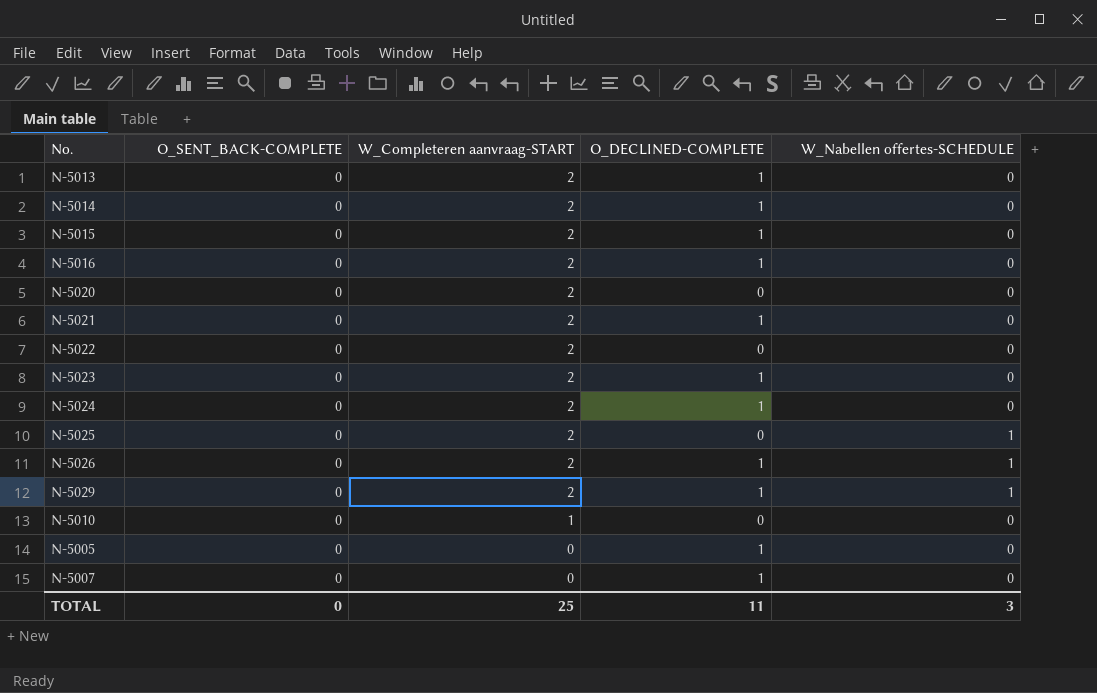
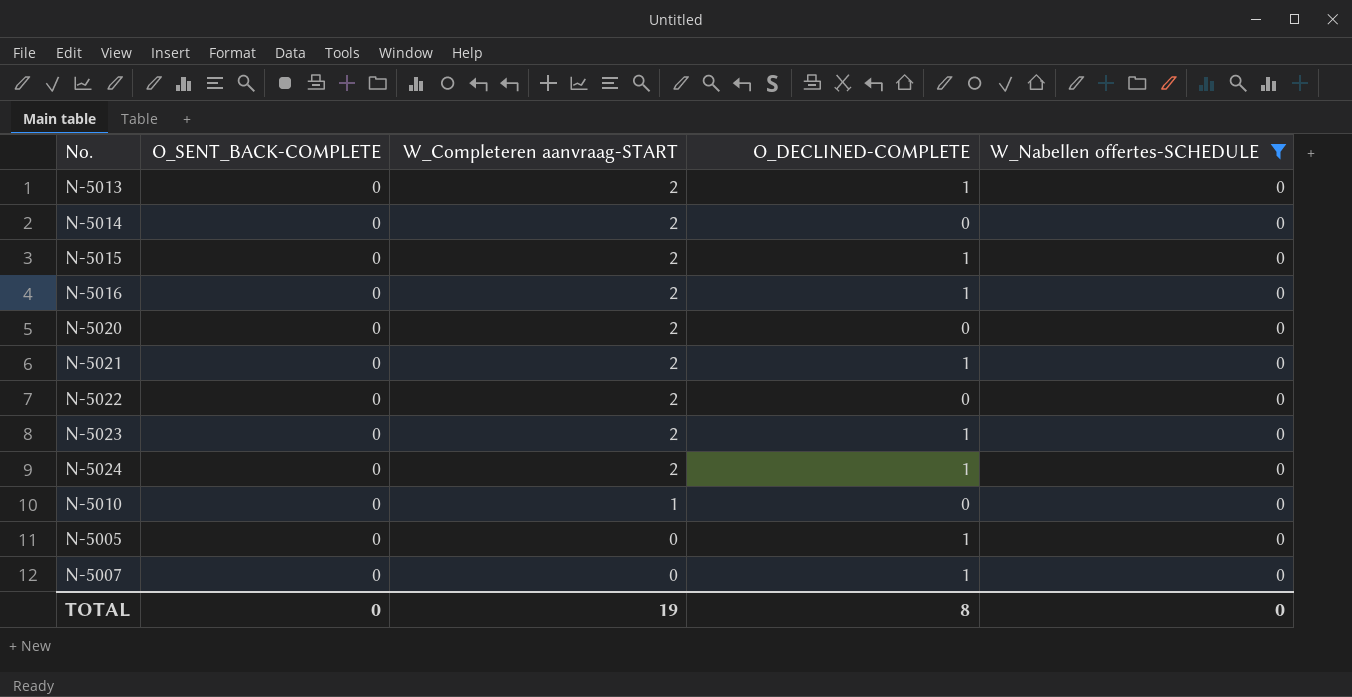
filter: none -> W_Nabellen offertes-SCHEDULE = 0
N-5014 | O_DECLINED-COMPLETE: 1 -> 0
TOTAL | W_Completeren aanvraag-START: 25 -> 19
TOTAL | O_DECLINED-COMPLETE: 11 -> 8
TOTAL | W_Nabellen offertes-SCHEDULE: 3 -> 0

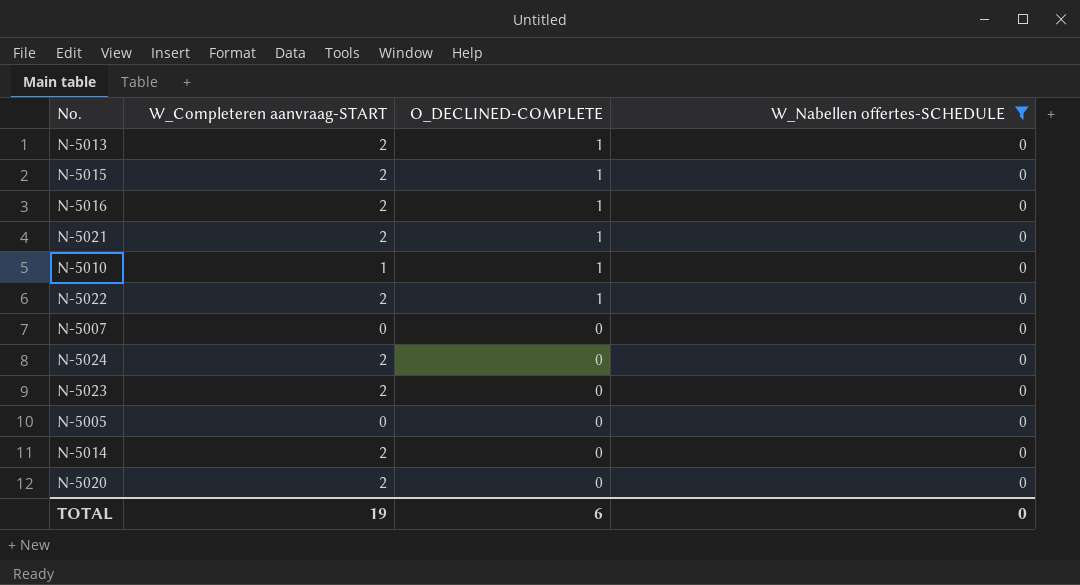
row order: W_Completeren aanvraag-START descending -> O_DECLINED-COMPLETE descending
column O_SENT_BACK-COMPLETE | position: 2 -> none
N-5010 | O_DECLINED-COMPLETE: 0 -> 1
N-5022 | O_DECLINED-COMPLETE: 0 -> 1
N-5007 | O_DECLINED-COMPLETE: 1 -> 0
N-5024 | O_DECLINED-COMPLETE: 1 -> 0
N-5023 | O_DECLINED-COMPLETE: 1 -> 0
N-5005 | O_DECLINED-COMPLETE: 1 -> 0
TOTAL | O_DECLINED-COMPLETE: 8 -> 6

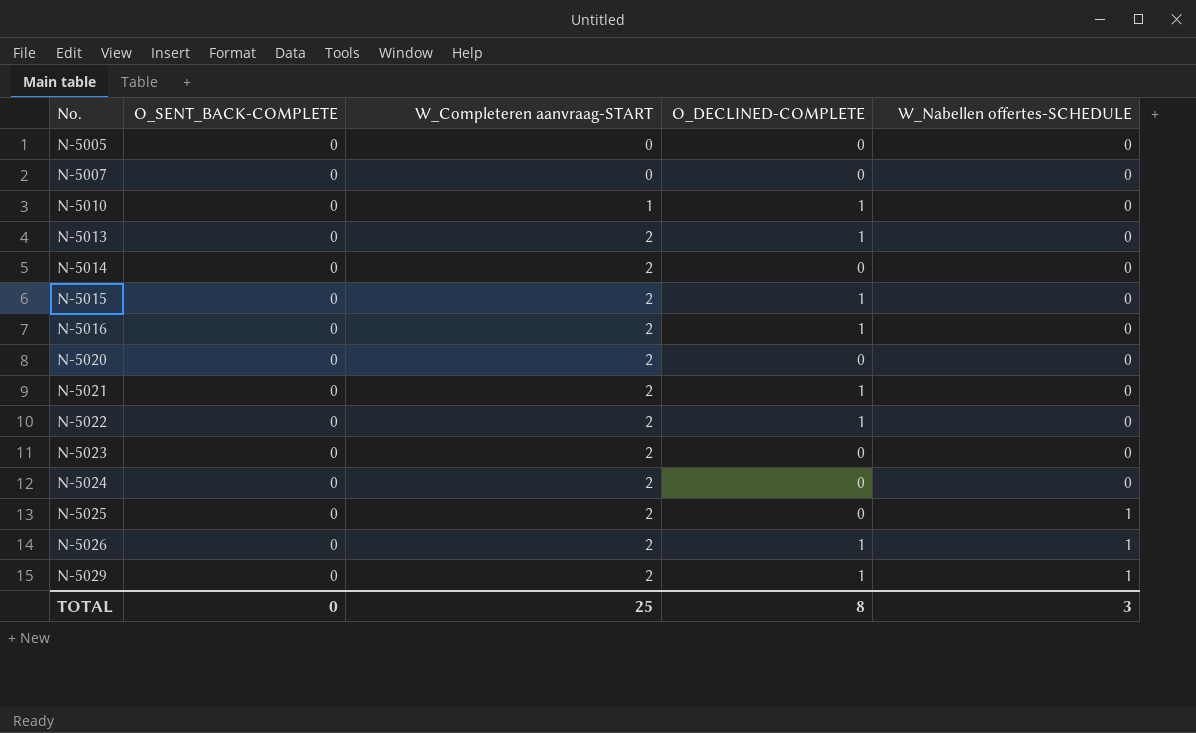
filter: W_Nabellen offertes-SCHEDULE = 0 -> none
row order: O_DECLINED-COMPLETE descending -> No. ascending
column O_SENT_BACK-COMPLETE | position: none -> 2
TOTAL | W_Completeren aanvraag-START: 19 -> 25
TOTAL | O_DECLINED-COMPLETE: 6 -> 8
TOTAL | W_Nabellen offertes-SCHEDULE: 0 -> 3

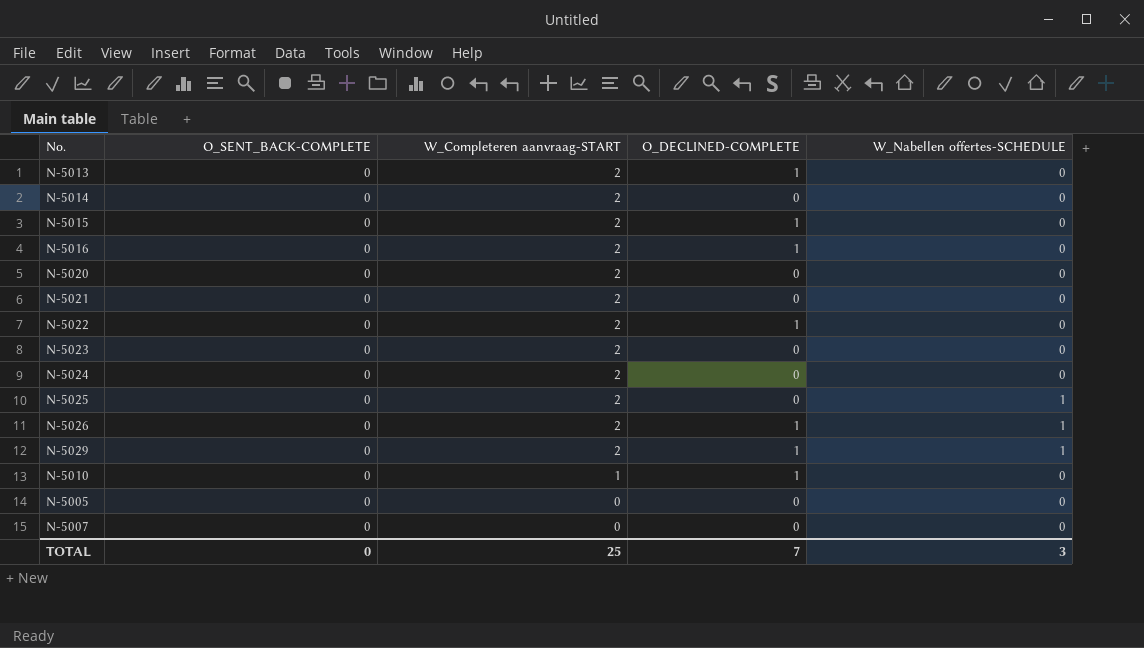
row order: No. ascending -> W_Completeren aanvraag-START descending
N-5021 | O_DECLINED-COMPLETE: 1 -> 0
TOTAL | O_DECLINED-COMPLETE: 8 -> 7

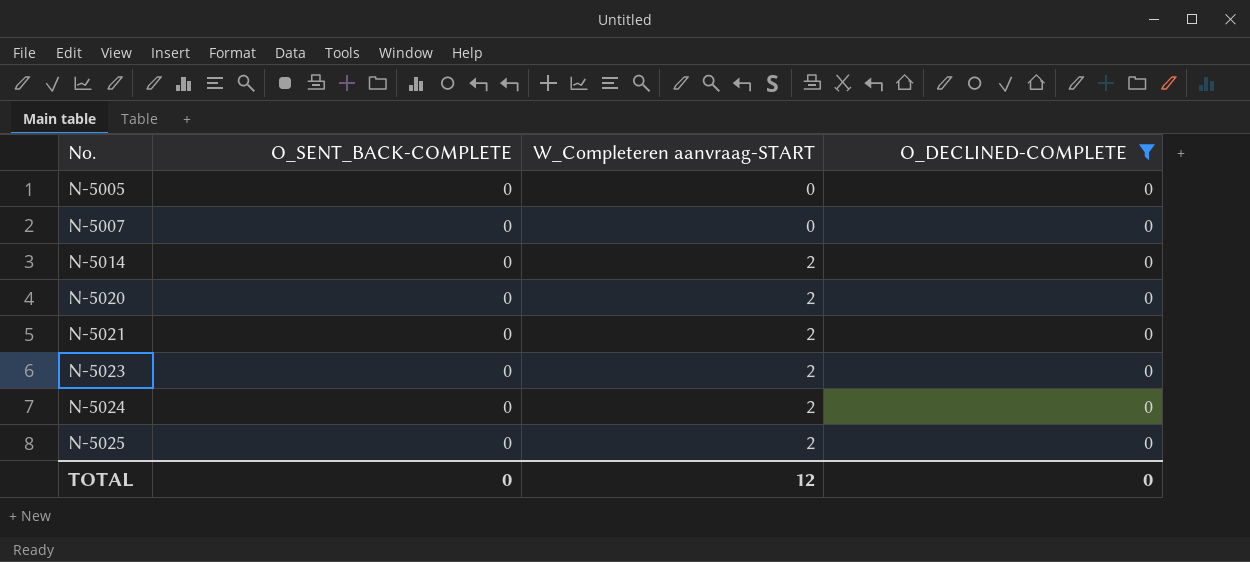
filter: none -> O_DECLINED-COMPLETE = 0
row order: W_Completeren aanvraag-START descending -> No. ascending
column W_Nabellen offertes-SCHEDULE | position: 5 -> none
TOTAL | W_Completeren aanvraag-START: 25 -> 12
TOTAL | O_DECLINED-COMPLETE: 7 -> 0

